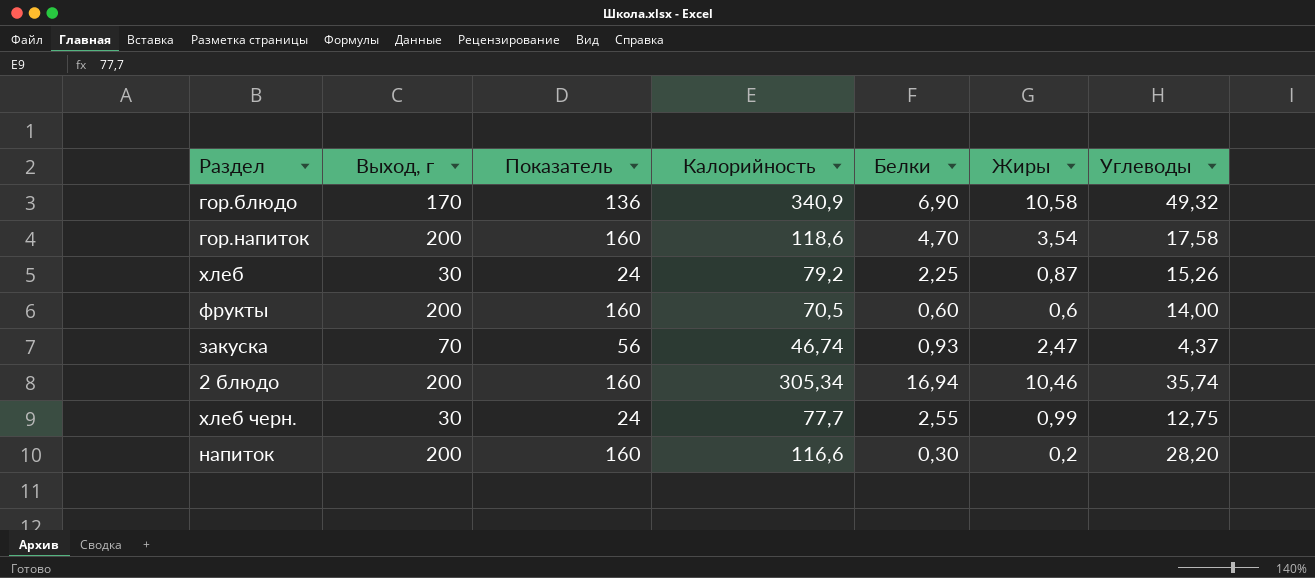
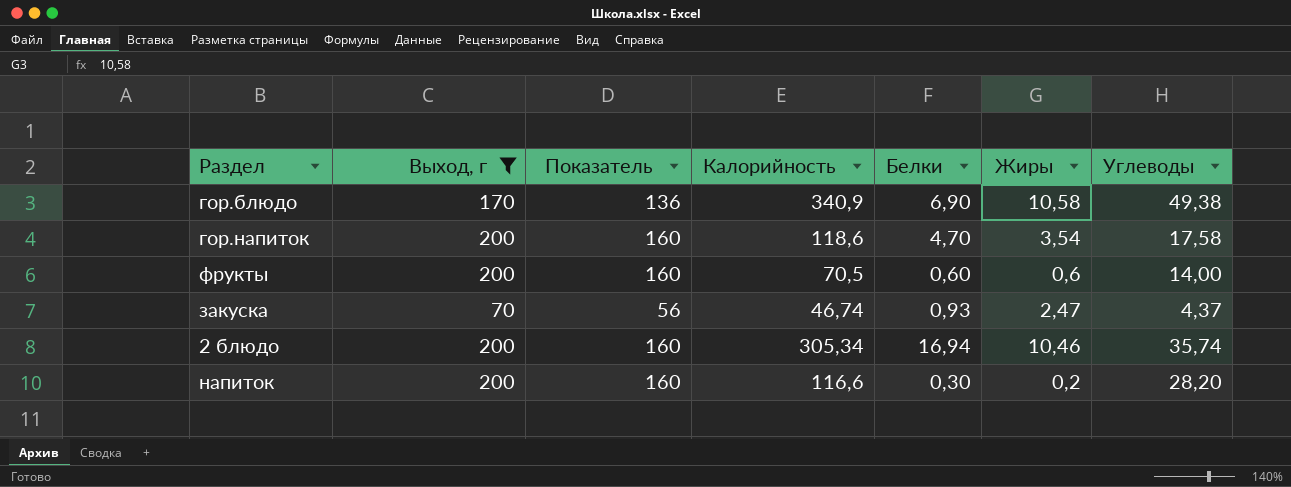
filter: none -> Выход, г != 30
гор.блюдо | Углеводы: 49,32 -> 49,38

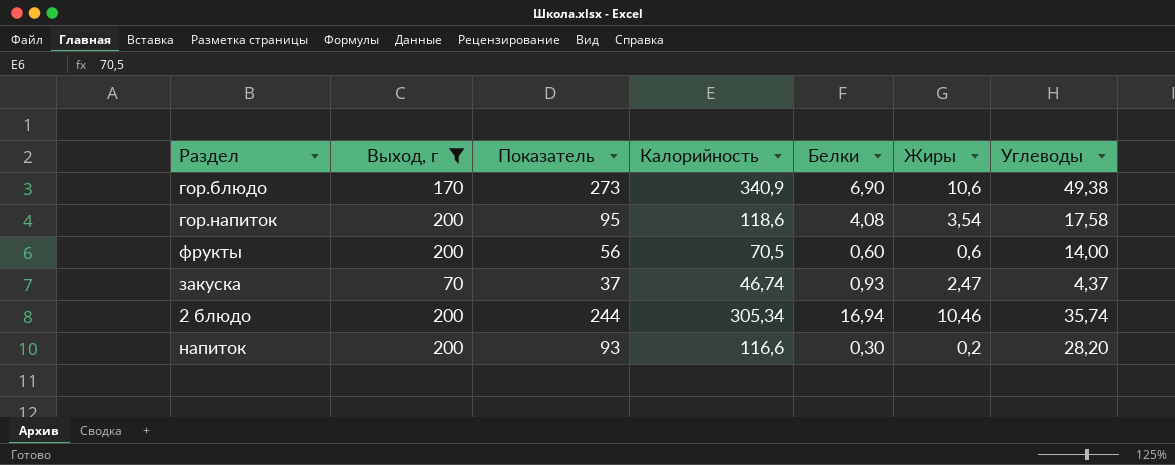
column Показатель | formula: [Выход, г] * 0,8 -> [Калорийность] * 0,8
гор.блюдо | Жиры: 10,58 -> 10,6
гор.напиток | Белки: 4,70 -> 4,08

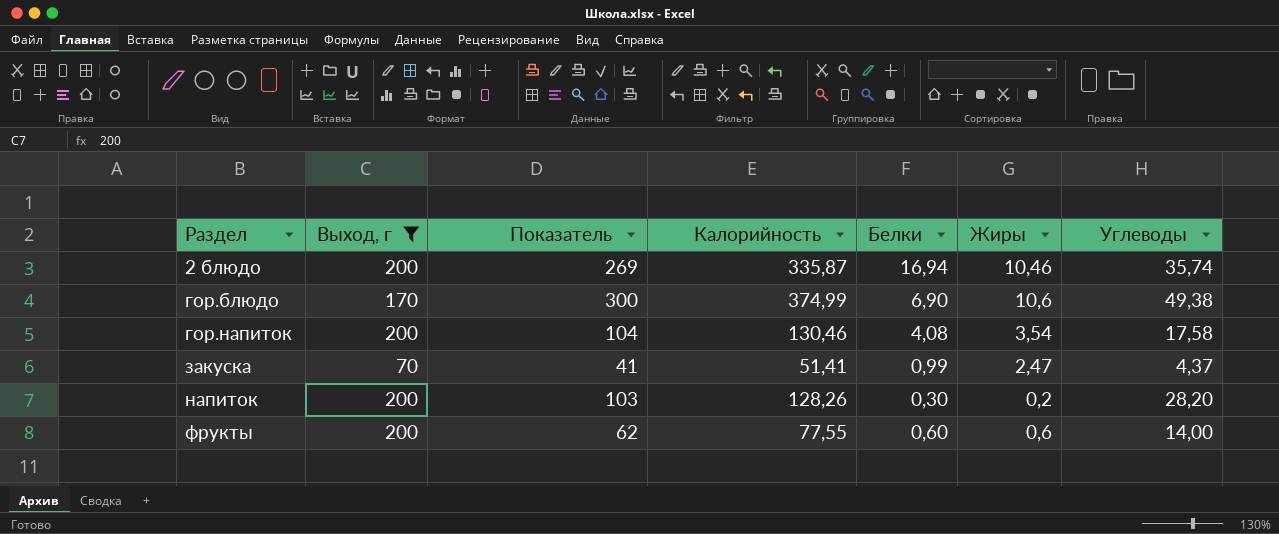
row order: none -> Раздел ascending
2 блюдо | Показатель: 244 -> 269
2 блюдо | Калорийность: 305,34 -> 335,87
гор.блюдо | Показатель: 273 -> 300
гор.блюдо | Калорийность: 340,9 -> 374,99
гор.напиток | Показатель: 95 -> 104
гор.напиток | Калорийность: 118,6 -> 130,46
закуска | Показатель: 37 -> 41
закуска | Калорийность: 46,74 -> 51,41
закуска | Белки: 0,93 -> 0,99
напиток | Показатель: 93 -> 103
напиток | Калорийность: 116,6 -> 128,26
фрукты | Показатель: 56 -> 62
фрукты | Калорийность: 70,5 -> 77,55

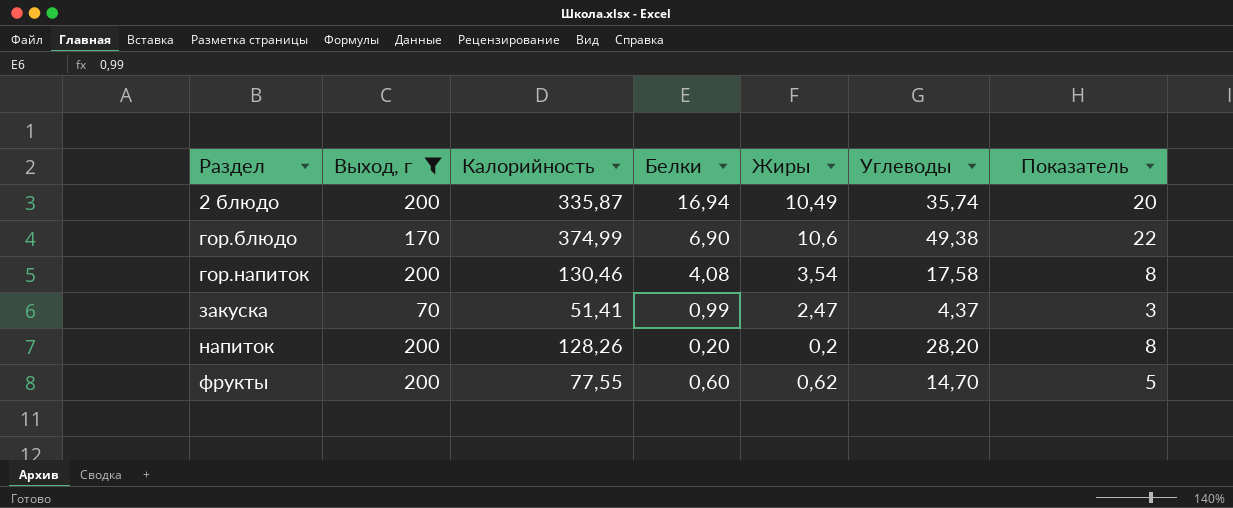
column Показатель | formula: [Калорийность] * 0,8 -> [Калорийность] * 0,06
column Показатель | position: 3 -> 7
2 блюдо | Жиры: 10,46 -> 10,49
напиток | Белки: 0,30 -> 0,20
фрукты | Жиры: 0,6 -> 0,62
фрукты | Углеводы: 14,00 -> 14,70

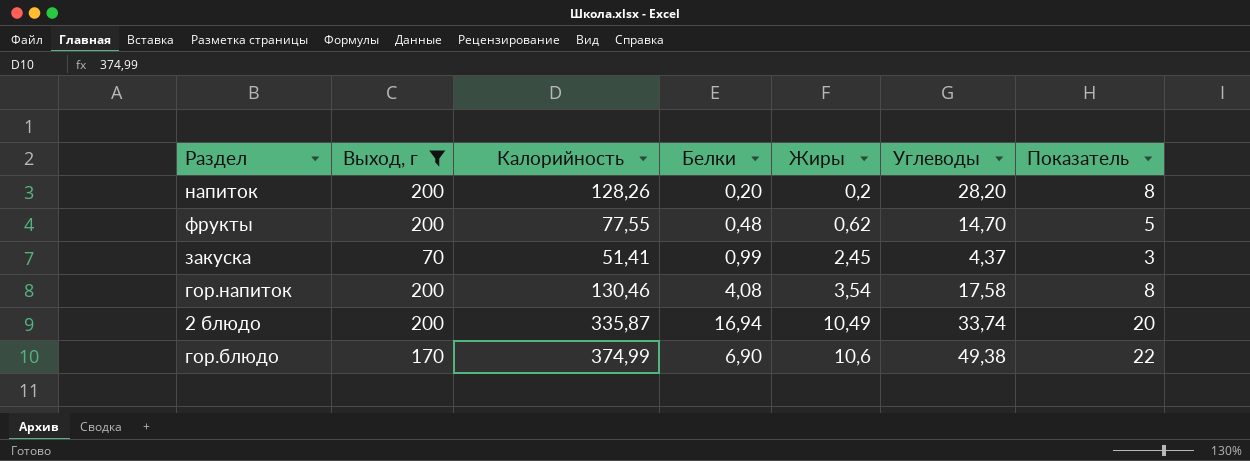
row order: Раздел ascending -> Жиры ascending
фрукты | Белки: 0,60 -> 0,48
закуска | Жиры: 2,47 -> 2,45
2 блюдо | Углеводы: 35,74 -> 33,74

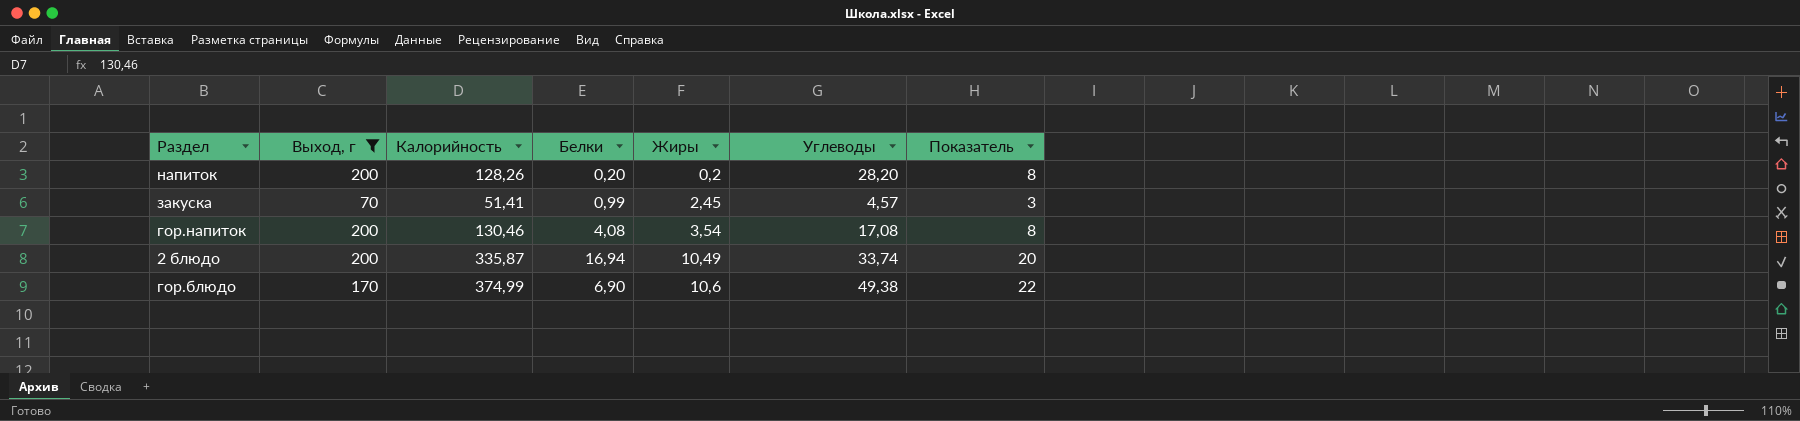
row фрукты: 200 | 77,55 | 0,48 | 0,62 | 14,70 | 5 -> none
закуска | Углеводы: 4,37 -> 4,57
гор.напиток | Углеводы: 17,58 -> 17,08

